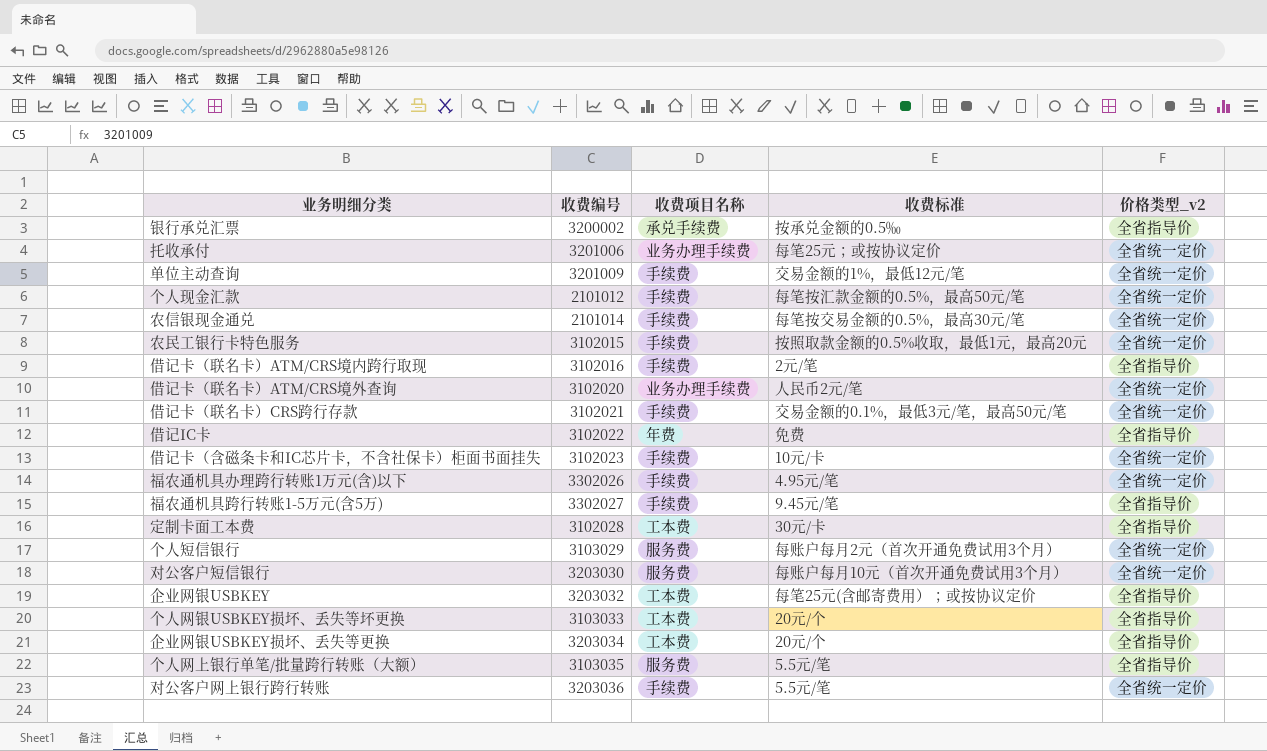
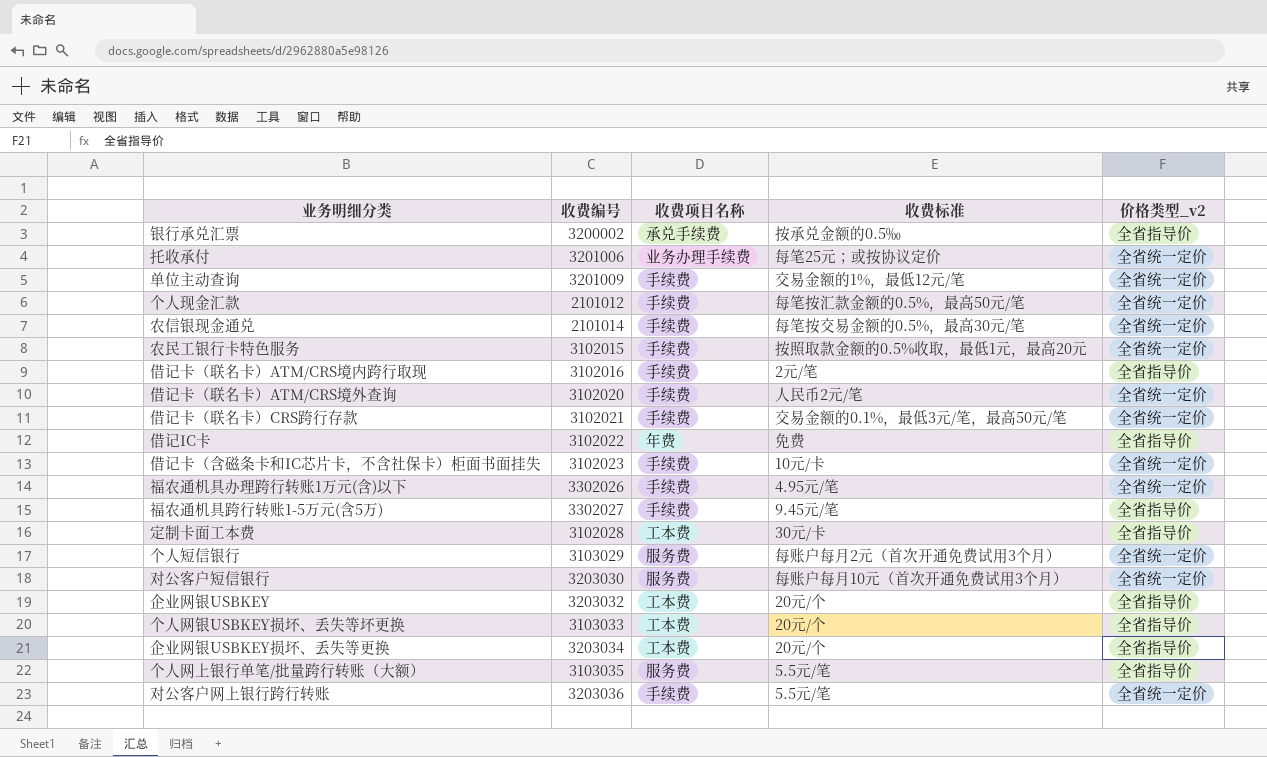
借记卡（联名卡）ATM/CRS境外查询 | 收费项目名称: 业务办理手续费 -> 手续费
企业网银USBKEY | 收费标准: 每笔25元(含邮寄费用）；或按协议定价 -> 20元/个

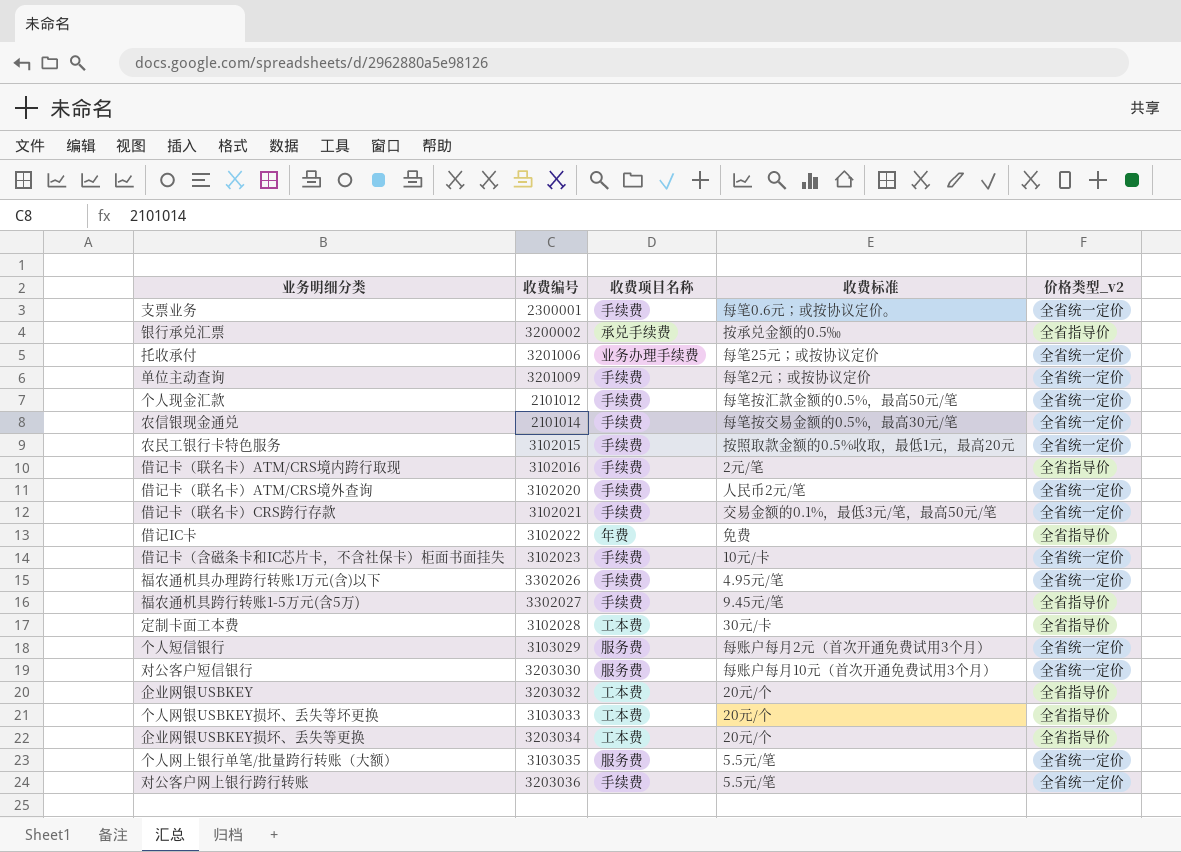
row 支票业务: none -> 2300001 | 手续费 | 每笔0.6元；或按协议定价。 | 全省统一定价
单位主动查询 | 收费标准: 交易金额的1%，最低12元/笔 -> 每笔2元；或按协议定价
个人网上银行单笔/批量跨行转账（大额） | 价格类型_v2: 全省指导价 -> 全省统一定价

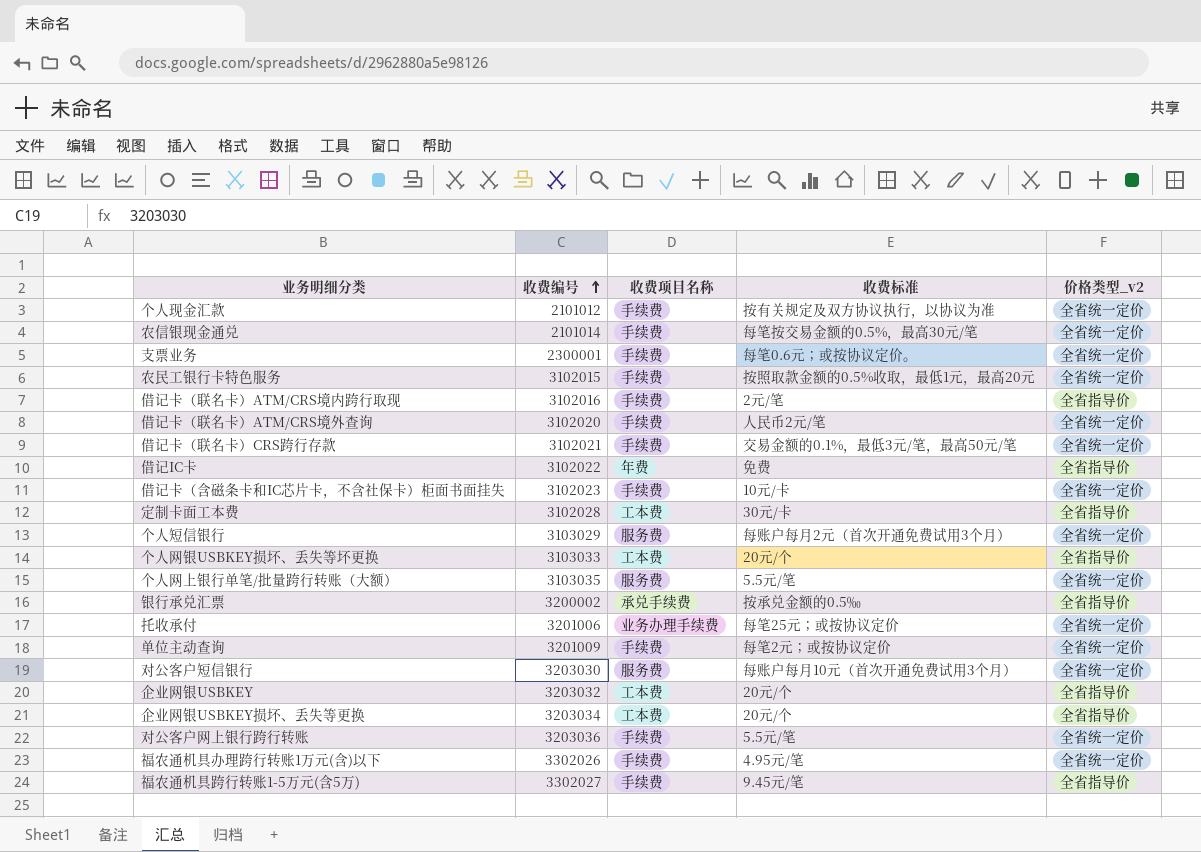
row order: none -> 收费编号 ascending
个人现金汇款 | 收费标准: 每笔按汇款金额的0.5%，最高50元/笔 -> 按有关规定及双方协议执行，以协议为准

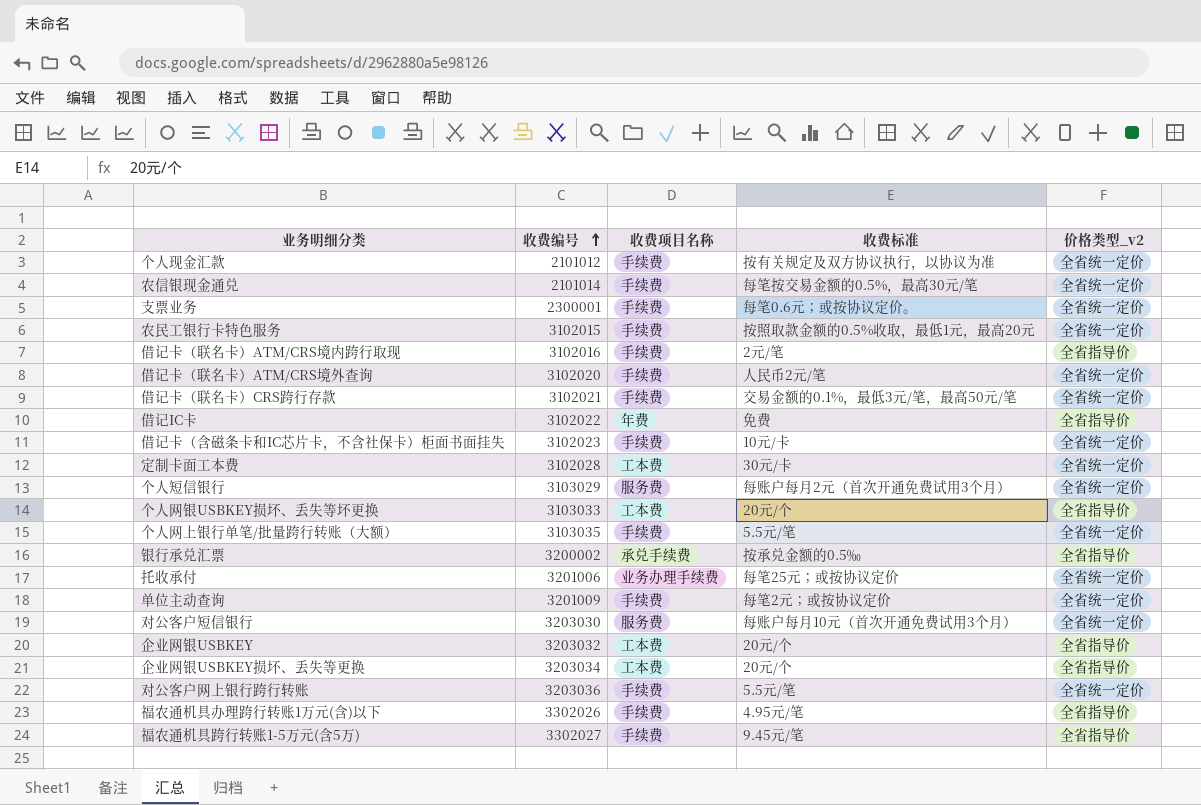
定制卡面工本费 | 价格类型_v2: 全省指导价 -> 全省统一定价
个人网上银行单笔/批量跨行转账（大额） | 收费项目名称: 服务费 -> 手续费
福农通机具办理跨行转账1万元(含)以下 | 价格类型_v2: 全省统一定价 -> 全省指导价

